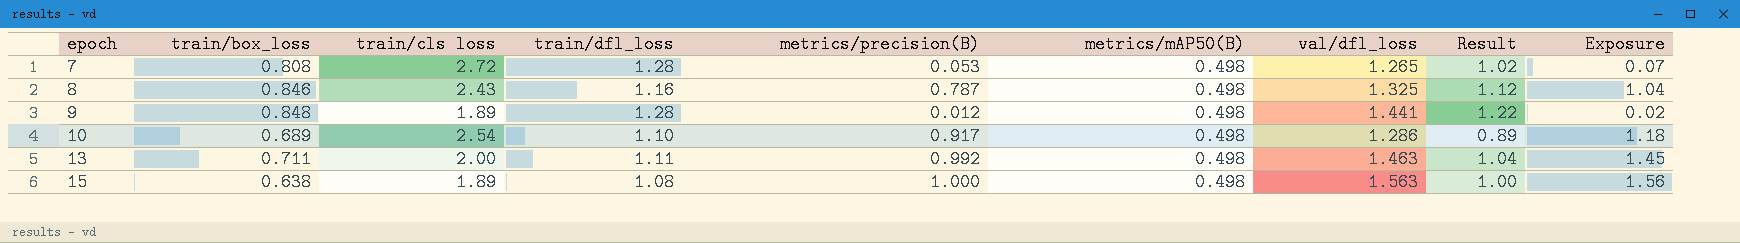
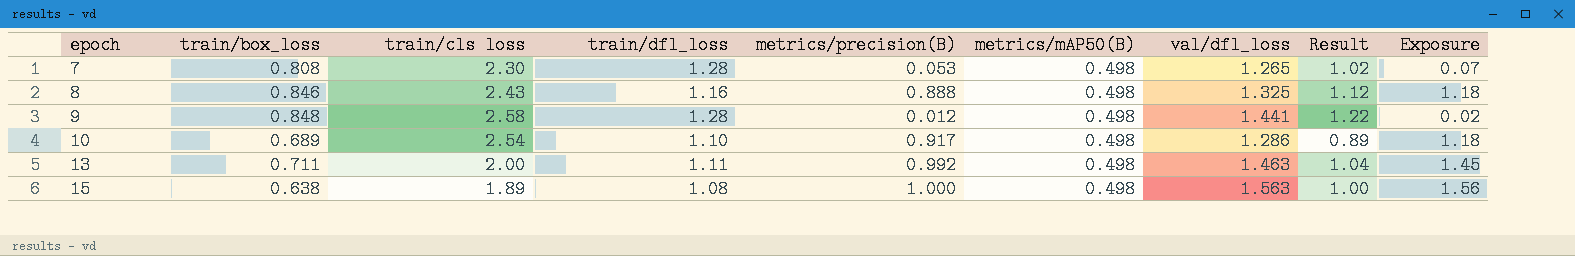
7 | train/cls loss: 2.72 -> 2.30
8 | metrics/precision(B): 0.787 -> 0.888
8 | Exposure: 1.04 -> 1.18
9 | train/cls loss: 1.89 -> 2.58

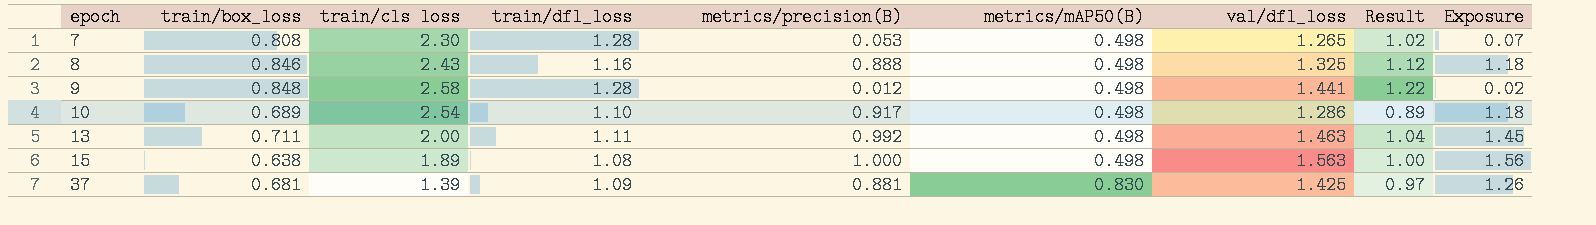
row 37: none -> 0.681 | 1.39 | 1.09 | 0.881 | 0.830 | 1.425 | 0.97 | 1.26

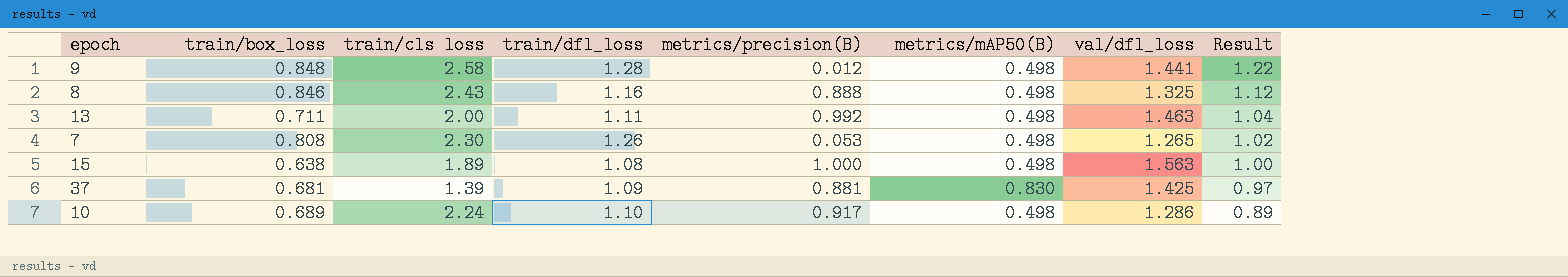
row order: epoch ascending -> Result descending
column Exposure | formula: [metrics/precision(B)] * [val/dfl_loss] -> none
7 | train/dfl_loss: 1.28 -> 1.26
10 | train/cls loss: 2.54 -> 2.24

